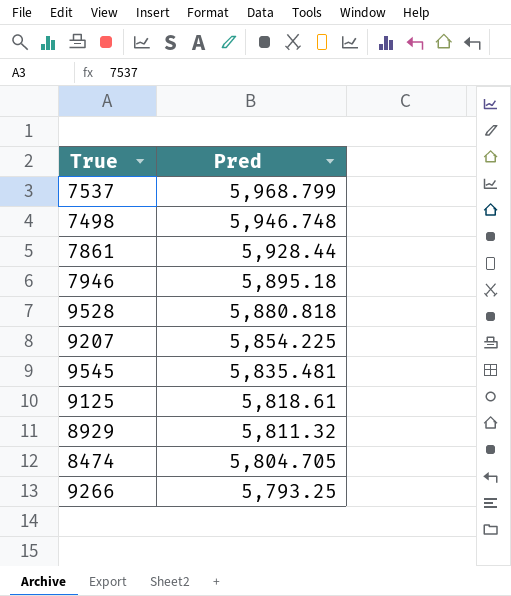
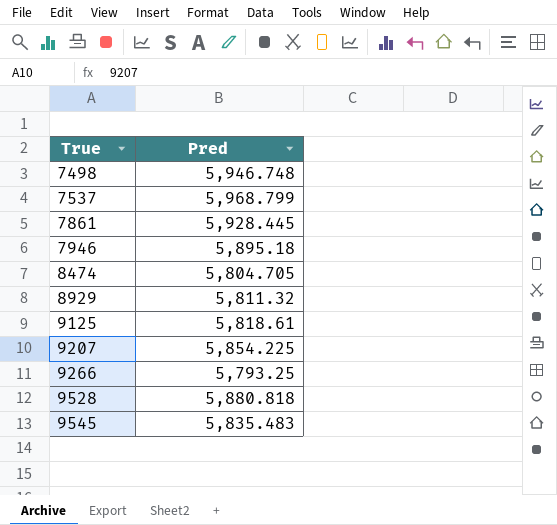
row order: Pred descending -> True ascending
7861 | Pred: 5,928.44 -> 5,928.445
9545 | Pred: 5,835.481 -> 5,835.483

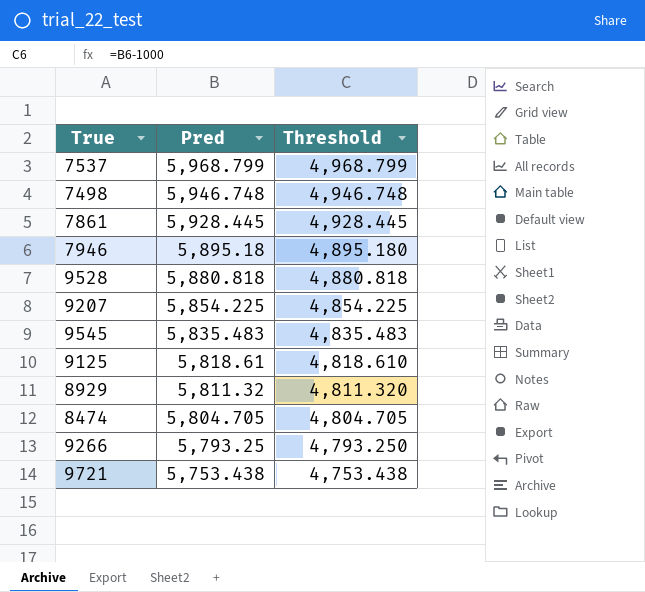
row order: True ascending -> Pred descending
column Threshold | formula: none -> [Pred] - 1000
row 9721: none -> 5,753.438 | 4,753.438

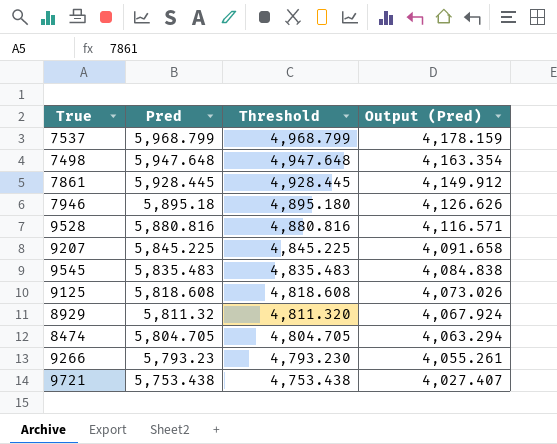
column Output (Pred) | formula: none -> [Pred] * 0.7
7498 | Pred: 5,946.748 -> 5,947.648
7498 | Threshold: 4,946.748 -> 4,947.648
9528 | Pred: 5,880.818 -> 5,880.816
9528 | Threshold: 4,880.818 -> 4,880.816
9207 | Pred: 5,854.225 -> 5,845.225
9207 | Threshold: 4,854.225 -> 4,845.225
9125 | Pred: 5,818.61 -> 5,818.608
9125 | Threshold: 4,818.610 -> 4,818.608
9266 | Pred: 5,793.25 -> 5,793.23
9266 | Threshold: 4,793.250 -> 4,793.230

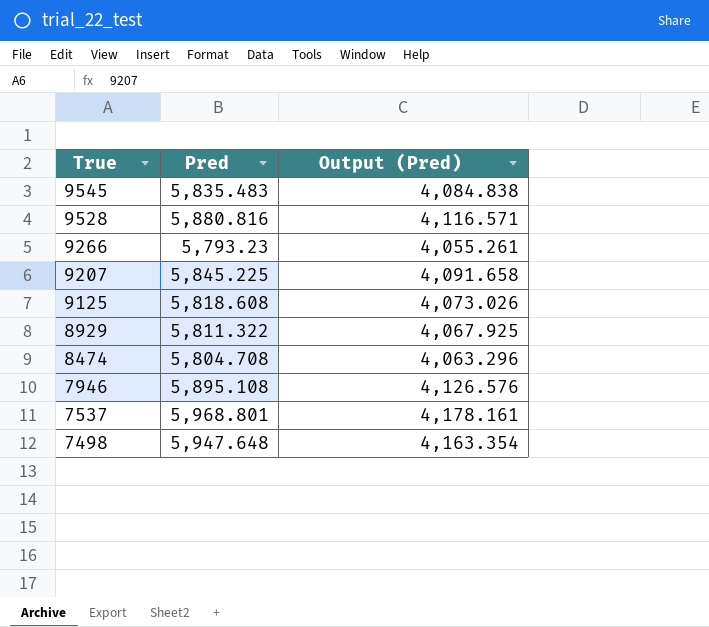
row order: Pred descending -> True descending
column Threshold | formula: [Pred] - 1000 -> none
row 7861: 5,928.445 | 4,928.445 | 4,149.912 -> none
row 9721: 5,753.438 | 4,753.438 | 4,027.407 -> none
8929 | Pred: 5,811.32 -> 5,811.322
8929 | Output (Pred): 4,067.924 -> 4,067.925
8474 | Pred: 5,804.705 -> 5,804.708
8474 | Output (Pred): 4,063.294 -> 4,063.296
7946 | Pred: 5,895.18 -> 5,895.108
7946 | Output (Pred): 4,126.626 -> 4,126.576
7537 | Pred: 5,968.799 -> 5,968.801
7537 | Output (Pred): 4,178.159 -> 4,178.161

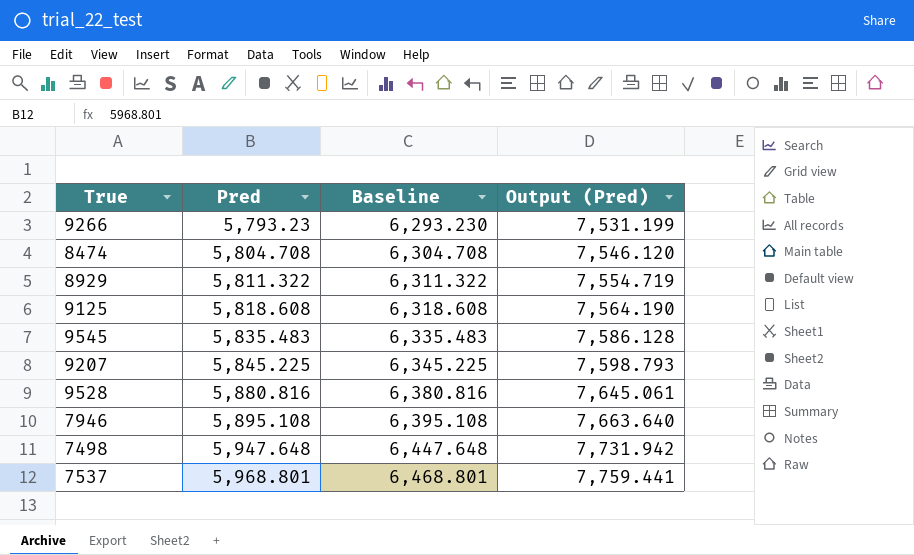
row order: True descending -> Pred ascending
column Baseline | formula: none -> [Pred] + 500
column Output (Pred) | formula: [Pred] * 0.7 -> [Pred] * 1.3

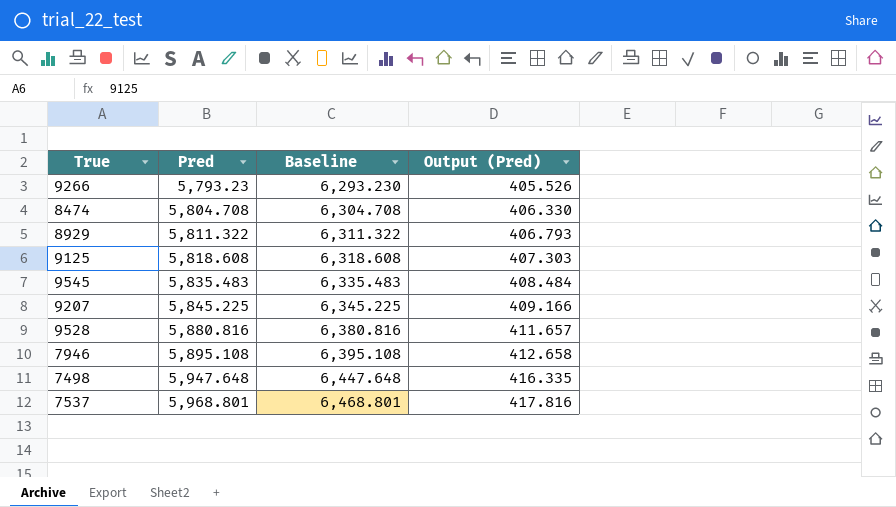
column Output (Pred) | formula: [Pred] * 1.3 -> [Pred] * 0.07

